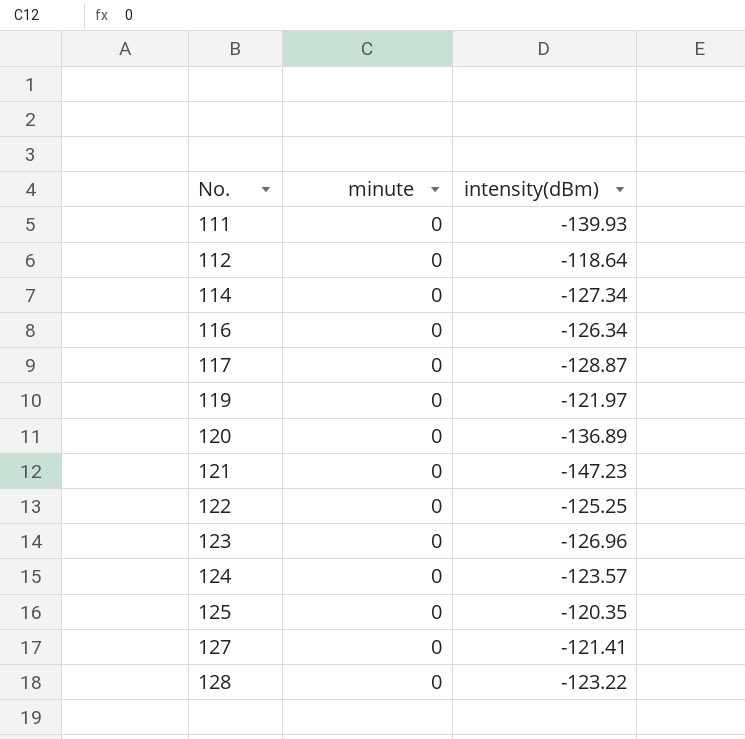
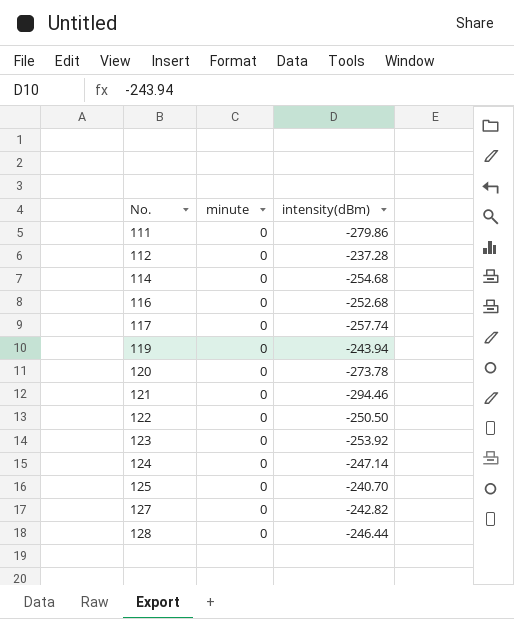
111 | intensity(dBm): -139.93 -> -279.86
112 | intensity(dBm): -118.64 -> -237.28
114 | intensity(dBm): -127.34 -> -254.68
116 | intensity(dBm): -126.34 -> -252.68
117 | intensity(dBm): -128.87 -> -257.74
119 | intensity(dBm): -121.97 -> -243.94
120 | intensity(dBm): -136.89 -> -273.78
121 | intensity(dBm): -147.23 -> -294.46
122 | intensity(dBm): -125.25 -> -250.50
123 | intensity(dBm): -126.96 -> -253.92
124 | intensity(dBm): -123.57 -> -247.14
125 | intensity(dBm): -120.35 -> -240.70
127 | intensity(dBm): -121.41 -> -242.82
128 | intensity(dBm): -123.22 -> -246.44

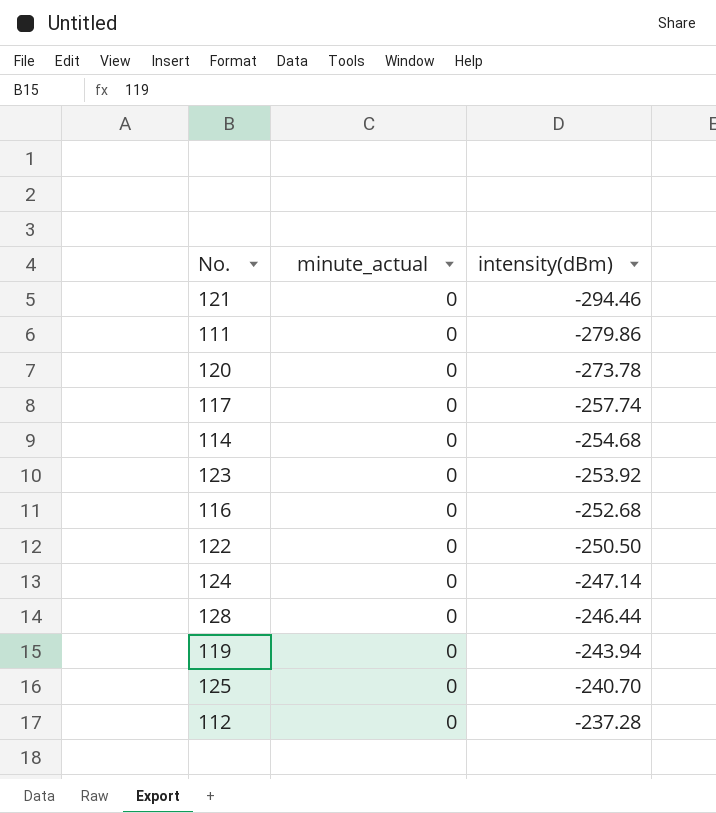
row order: No. ascending -> intensity(dBm) ascending
column name: minute -> minute_actual
row 127: 0 | -242.82 -> none

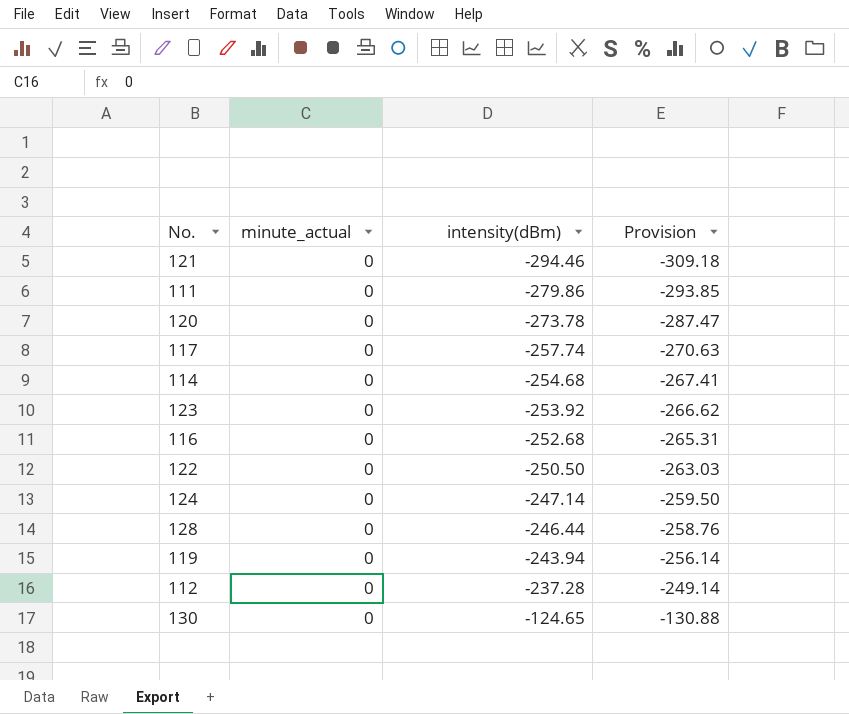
column Provision | formula: none -> [intensity(dBm)] * 1.05
row 125: 0 | -240.70 -> none
row 130: none -> 0 | -124.65 | -130.88

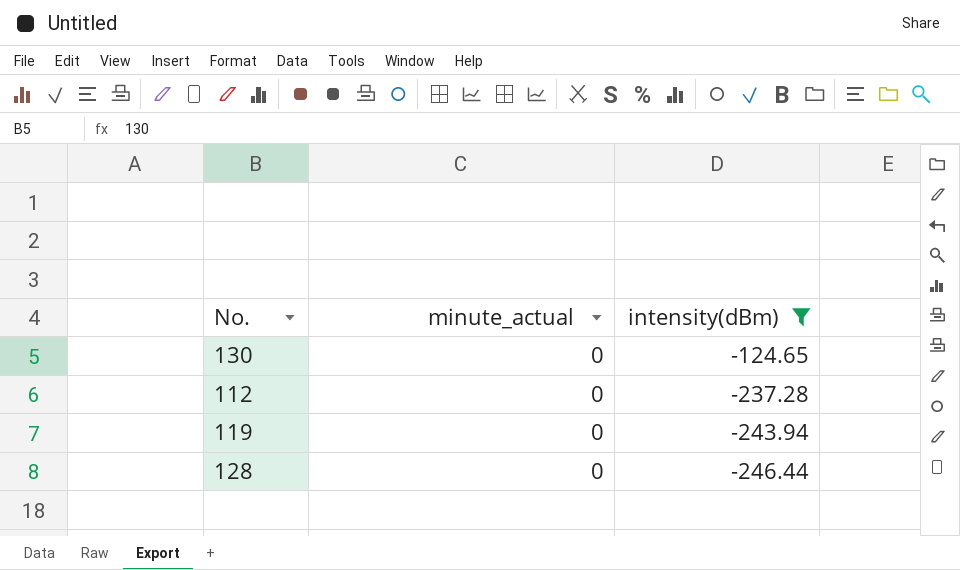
filter: none -> intensity(dBm) >= -246.44
row order: intensity(dBm) ascending -> intensity(dBm) descending
column Provision | formula: [intensity(dBm)] * 1.05 -> none

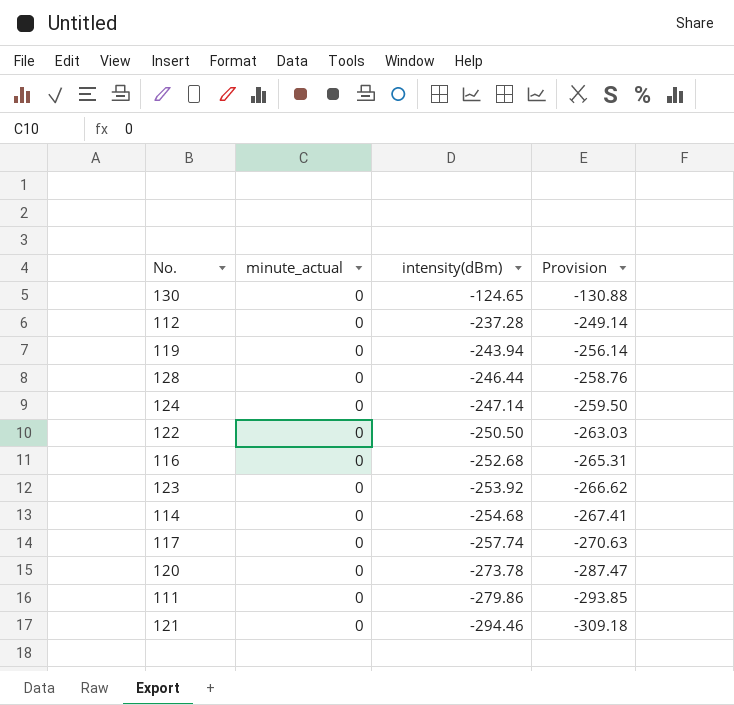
filter: intensity(dBm) >= -246.44 -> none
column Provision | formula: none -> [intensity(dBm)] * 1.05

